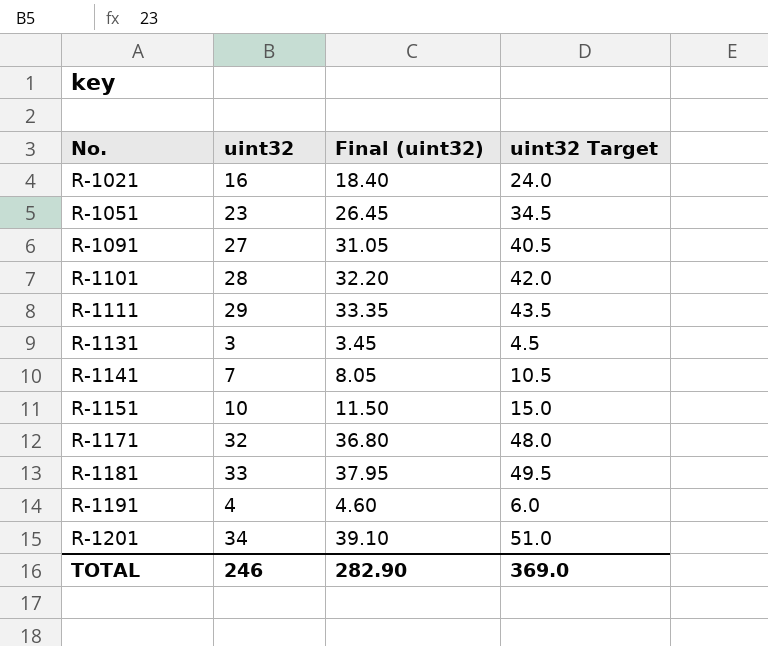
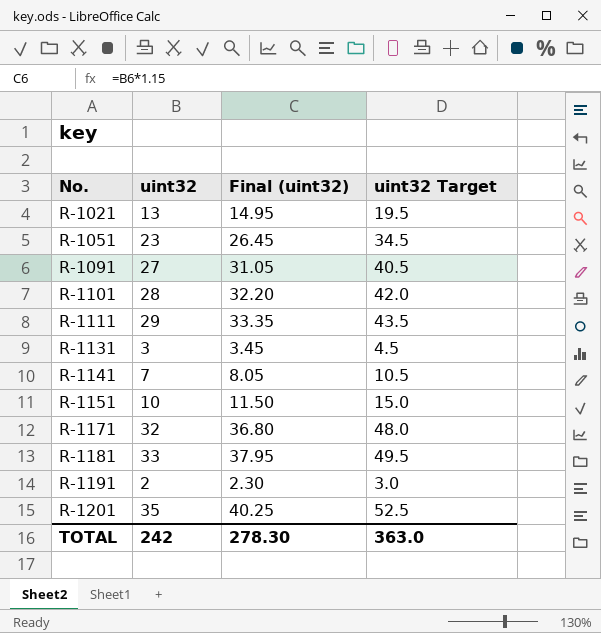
R-1021 | uint32: 16 -> 13
R-1021 | Final (uint32): 18.40 -> 14.95
R-1021 | uint32 Target: 24.0 -> 19.5
R-1191 | uint32: 4 -> 2
R-1191 | Final (uint32): 4.60 -> 2.30
R-1191 | uint32 Target: 6.0 -> 3.0
R-1201 | uint32: 34 -> 35
R-1201 | Final (uint32): 39.10 -> 40.25
R-1201 | uint32 Target: 51.0 -> 52.5
TOTAL | uint32: 246 -> 242
TOTAL | Final (uint32): 282.90 -> 278.30
TOTAL | uint32 Target: 369.0 -> 363.0

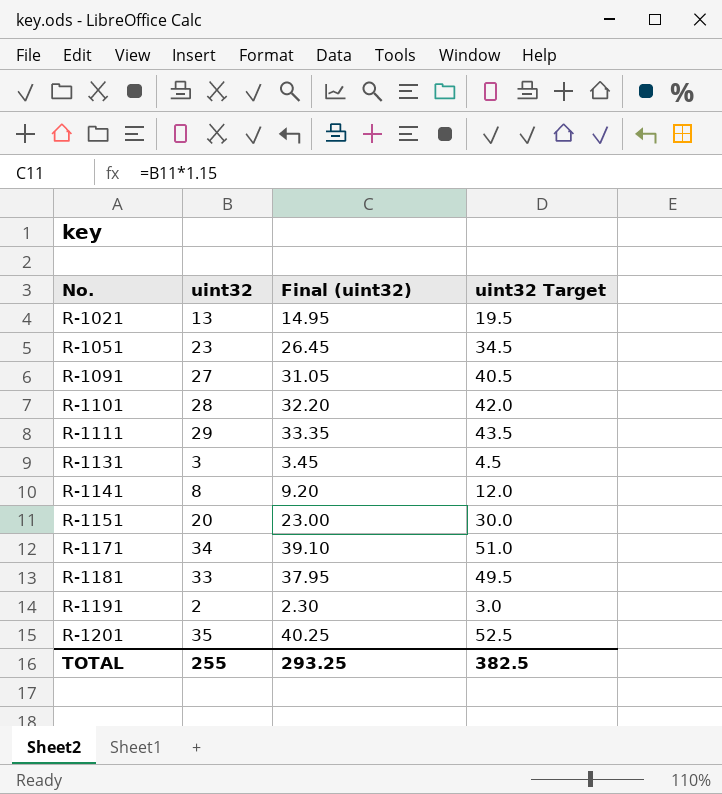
R-1141 | uint32: 7 -> 8
R-1141 | Final (uint32): 8.05 -> 9.20
R-1141 | uint32 Target: 10.5 -> 12.0
R-1151 | uint32: 10 -> 20
R-1151 | Final (uint32): 11.50 -> 23.00
R-1151 | uint32 Target: 15.0 -> 30.0
R-1171 | uint32: 32 -> 34
R-1171 | Final (uint32): 36.80 -> 39.10
R-1171 | uint32 Target: 48.0 -> 51.0
TOTAL | uint32: 242 -> 255
TOTAL | Final (uint32): 278.30 -> 293.25
TOTAL | uint32 Target: 363.0 -> 382.5

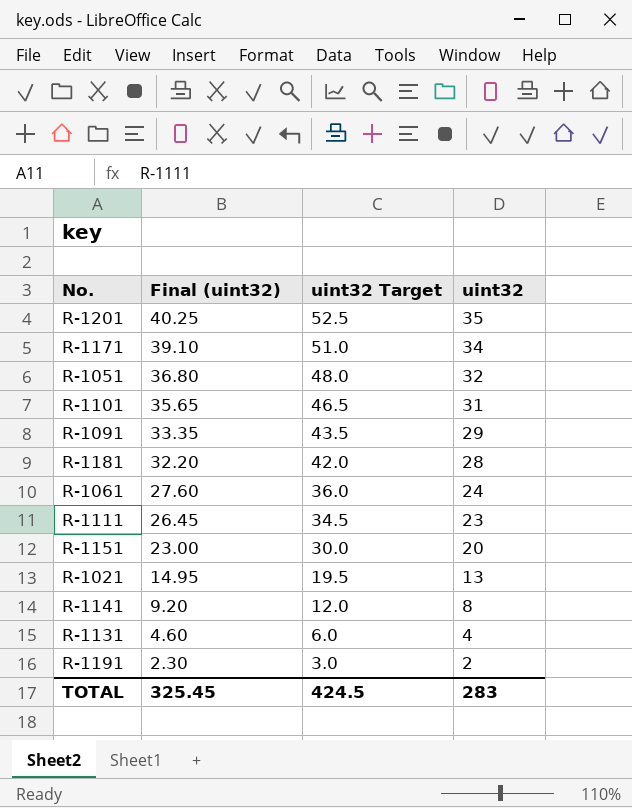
row order: No. ascending -> Final (uint32) descending
column uint32 | position: 2 -> 4
R-1051 | Final (uint32): 26.45 -> 36.80
R-1051 | uint32 Target: 34.5 -> 48.0
R-1051 | uint32: 23 -> 32
R-1101 | Final (uint32): 32.20 -> 35.65
R-1101 | uint32 Target: 42.0 -> 46.5
R-1101 | uint32: 28 -> 31
R-1091 | Final (uint32): 31.05 -> 33.35
R-1091 | uint32 Target: 40.5 -> 43.5
R-1091 | uint32: 27 -> 29
R-1181 | Final (uint32): 37.95 -> 32.20
R-1181 | uint32 Target: 49.5 -> 42.0
R-1181 | uint32: 33 -> 28
row R-1061: none -> 27.60 | 36.0 | 24
R-1111 | Final (uint32): 33.35 -> 26.45
R-1111 | uint32 Target: 43.5 -> 34.5
R-1111 | uint32: 29 -> 23
R-1131 | Final (uint32): 3.45 -> 4.60
R-1131 | uint32 Target: 4.5 -> 6.0
R-1131 | uint32: 3 -> 4
TOTAL | Final (uint32): 293.25 -> 325.45
TOTAL | uint32 Target: 382.5 -> 424.5
TOTAL | uint32: 255 -> 283

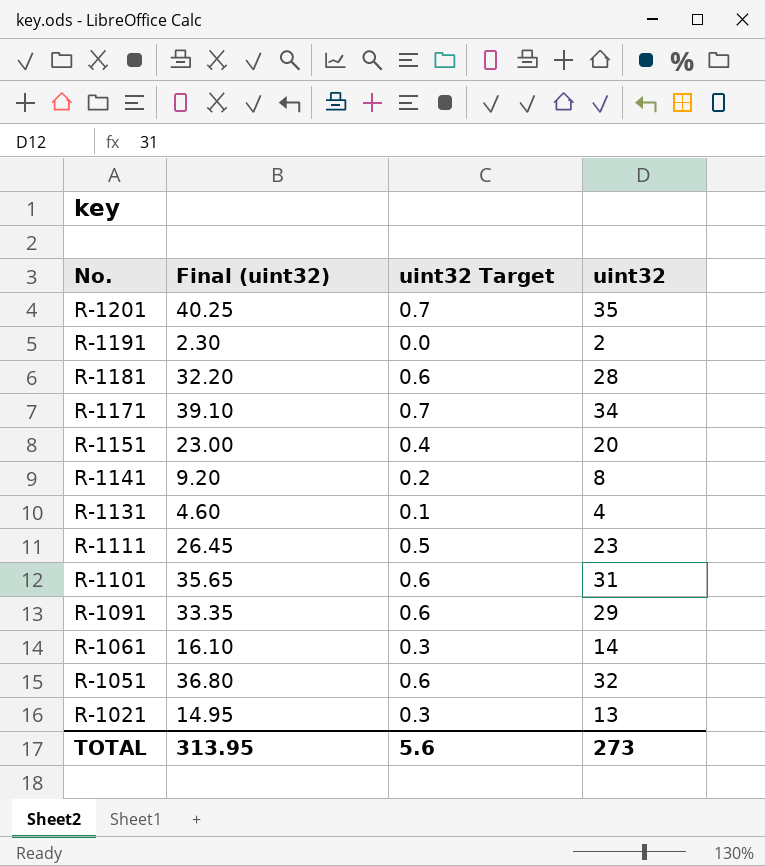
row order: Final (uint32) descending -> No. descending
column uint32 Target | formula: [uint32] * 1.5 -> [uint32] * 0.02
R-1061 | Final (uint32): 27.60 -> 16.10
R-1061 | uint32: 24 -> 14
TOTAL | Final (uint32): 325.45 -> 313.95
TOTAL | uint32 Target: 424.5 -> 5.6
TOTAL | uint32: 283 -> 273

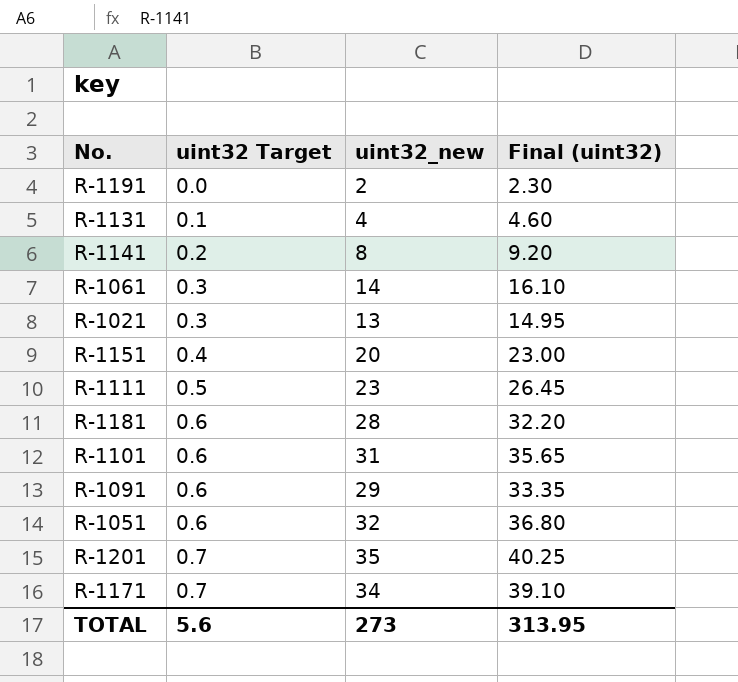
row order: No. descending -> uint32 Target ascending
column name: uint32 -> uint32_new
column Final (uint32) | position: 2 -> 4

